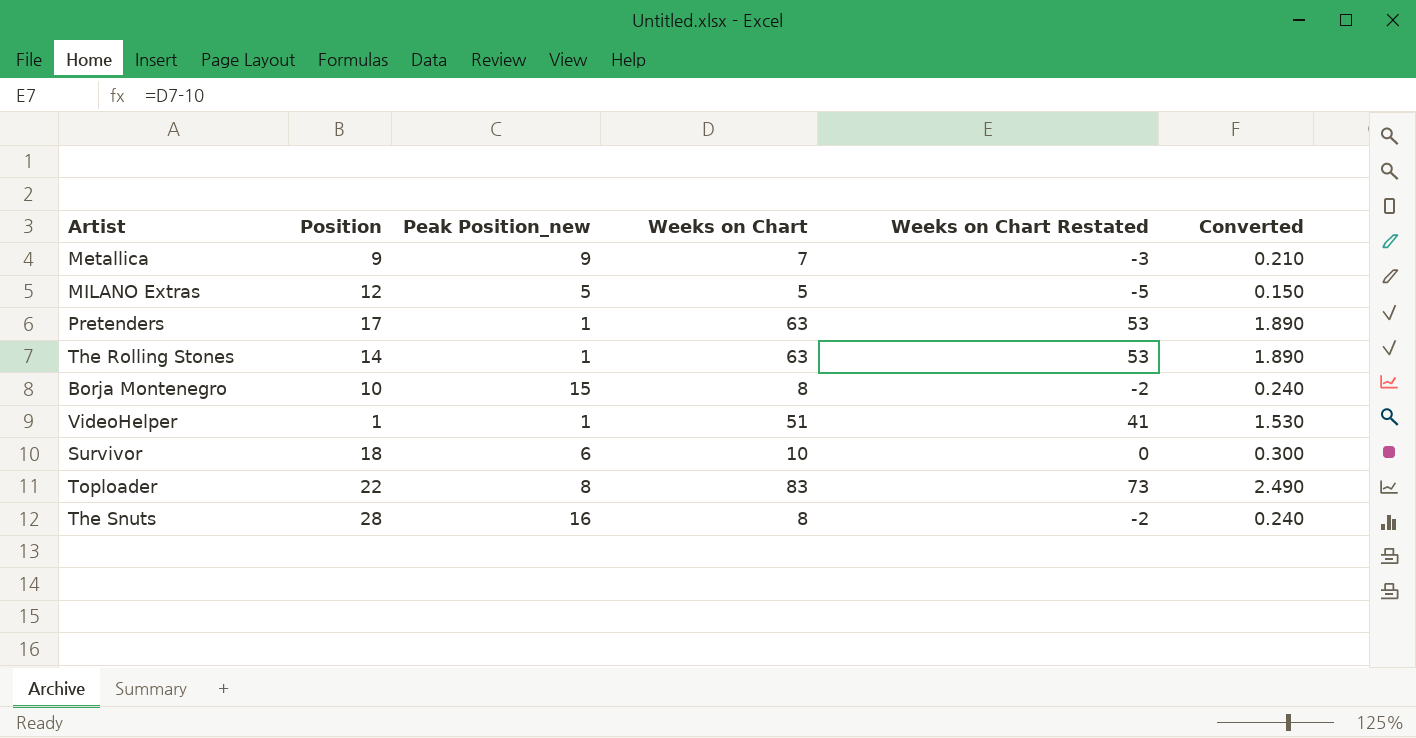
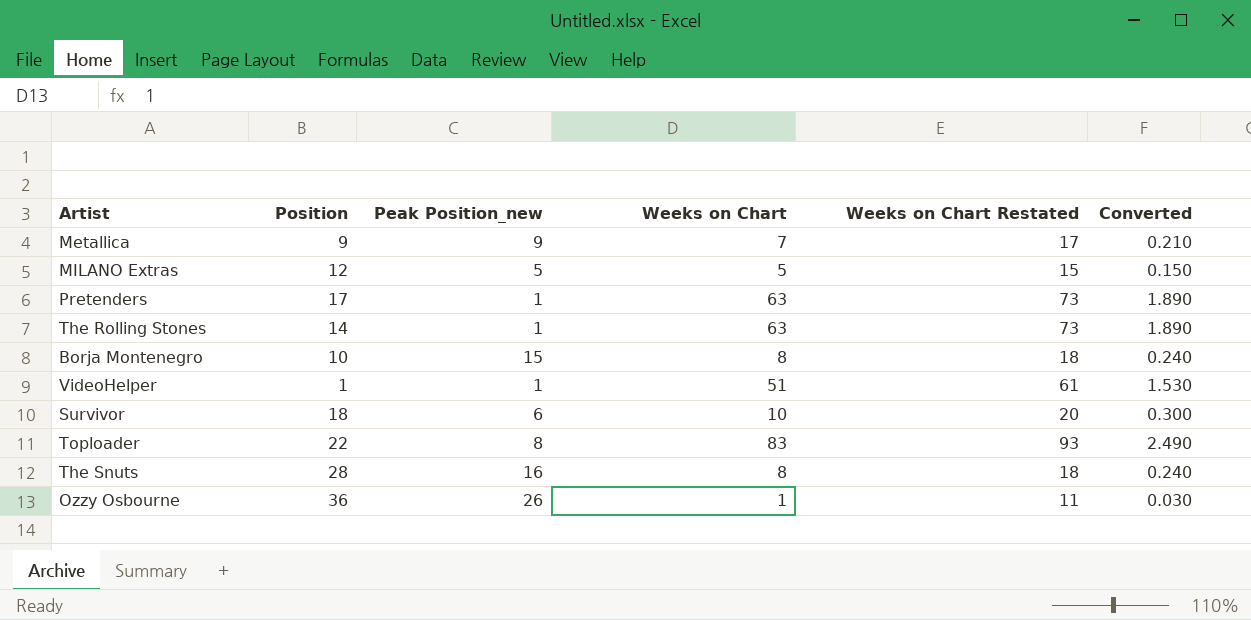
column Weeks on Chart Restated | formula: [Weeks on Chart] - 10 -> [Weeks on Chart] + 10
row Ozzy Osbourne: none -> 36 | 26 | 1 | 11 | 0.030

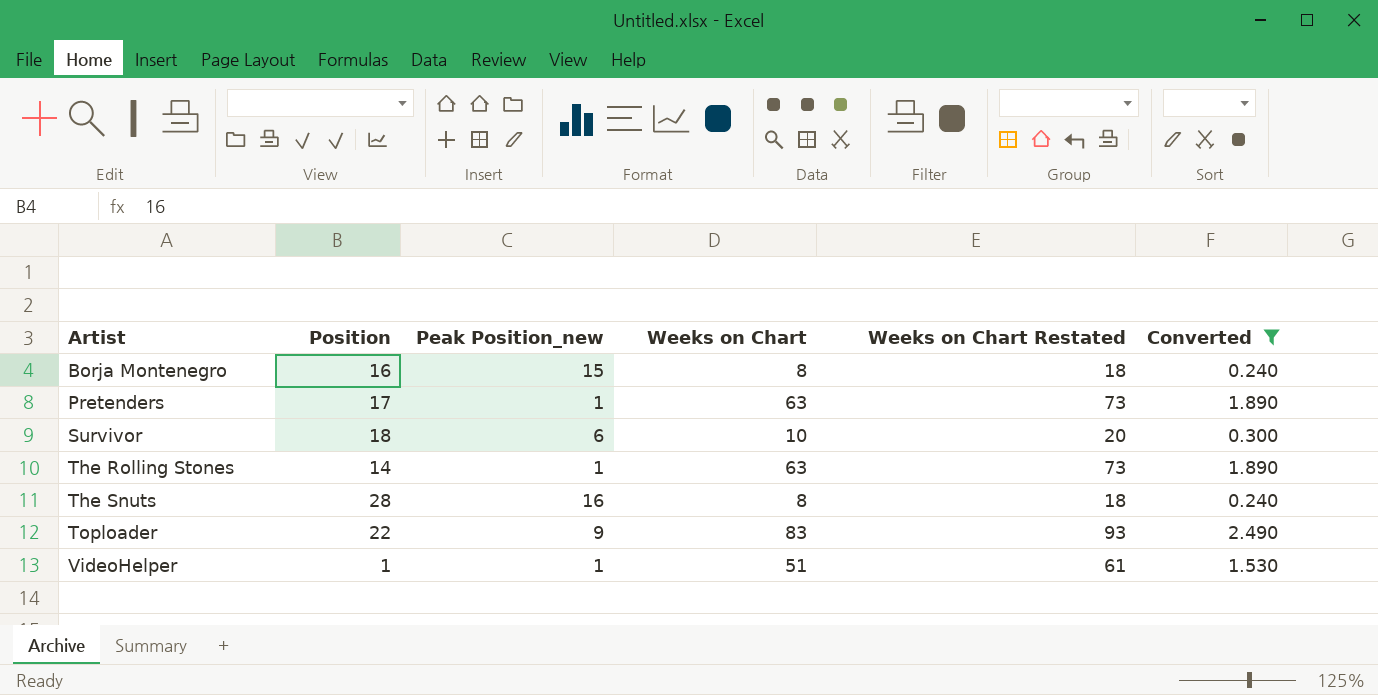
filter: none -> Converted >= 0.240
row order: none -> Artist ascending
Borja Montenegro | Position: 10 -> 16
Toploader | Peak Position_new: 8 -> 9

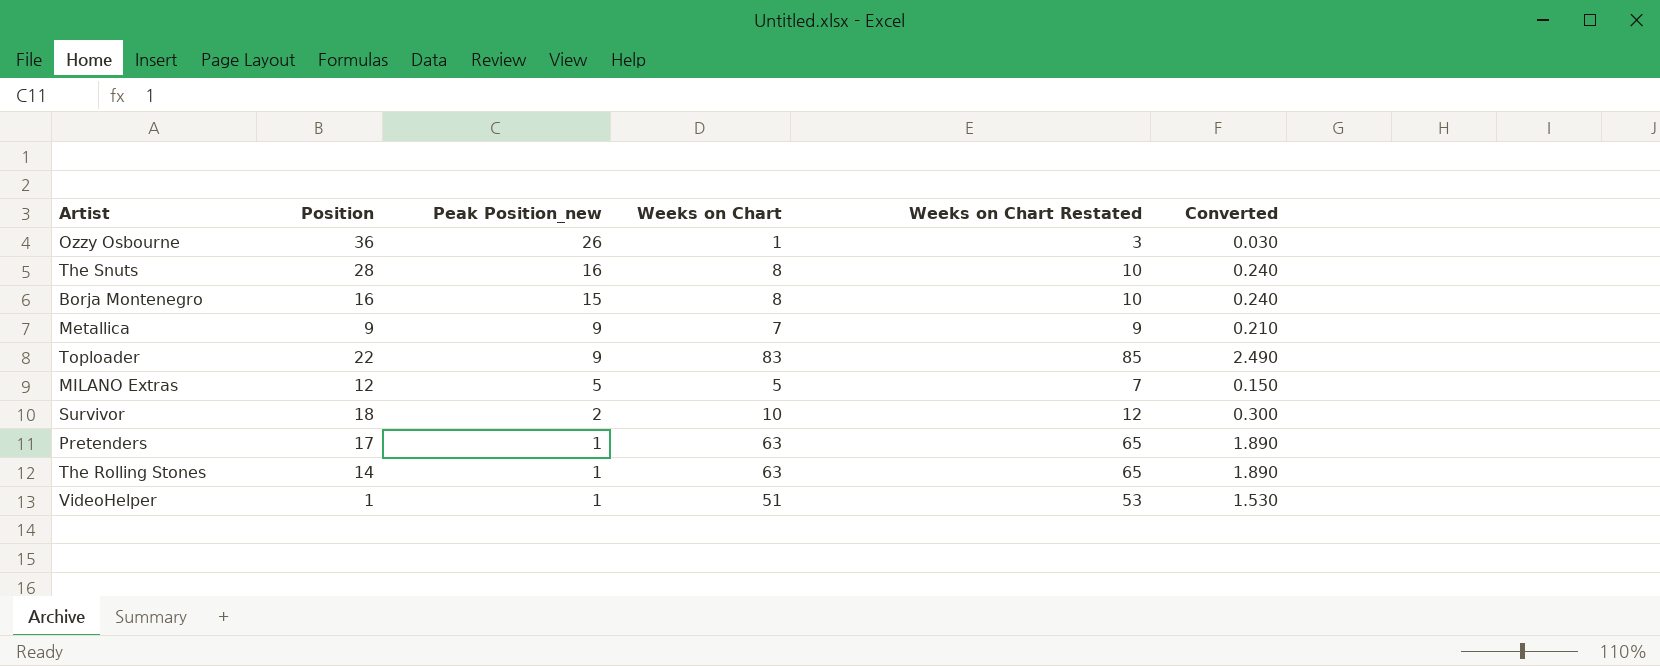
filter: Converted >= 0.240 -> none
row order: Artist ascending -> Peak Position_new descending
column Weeks on Chart Restated | formula: [Weeks on Chart] + 10 -> [Weeks on Chart] + 2
Survivor | Peak Position_new: 6 -> 2

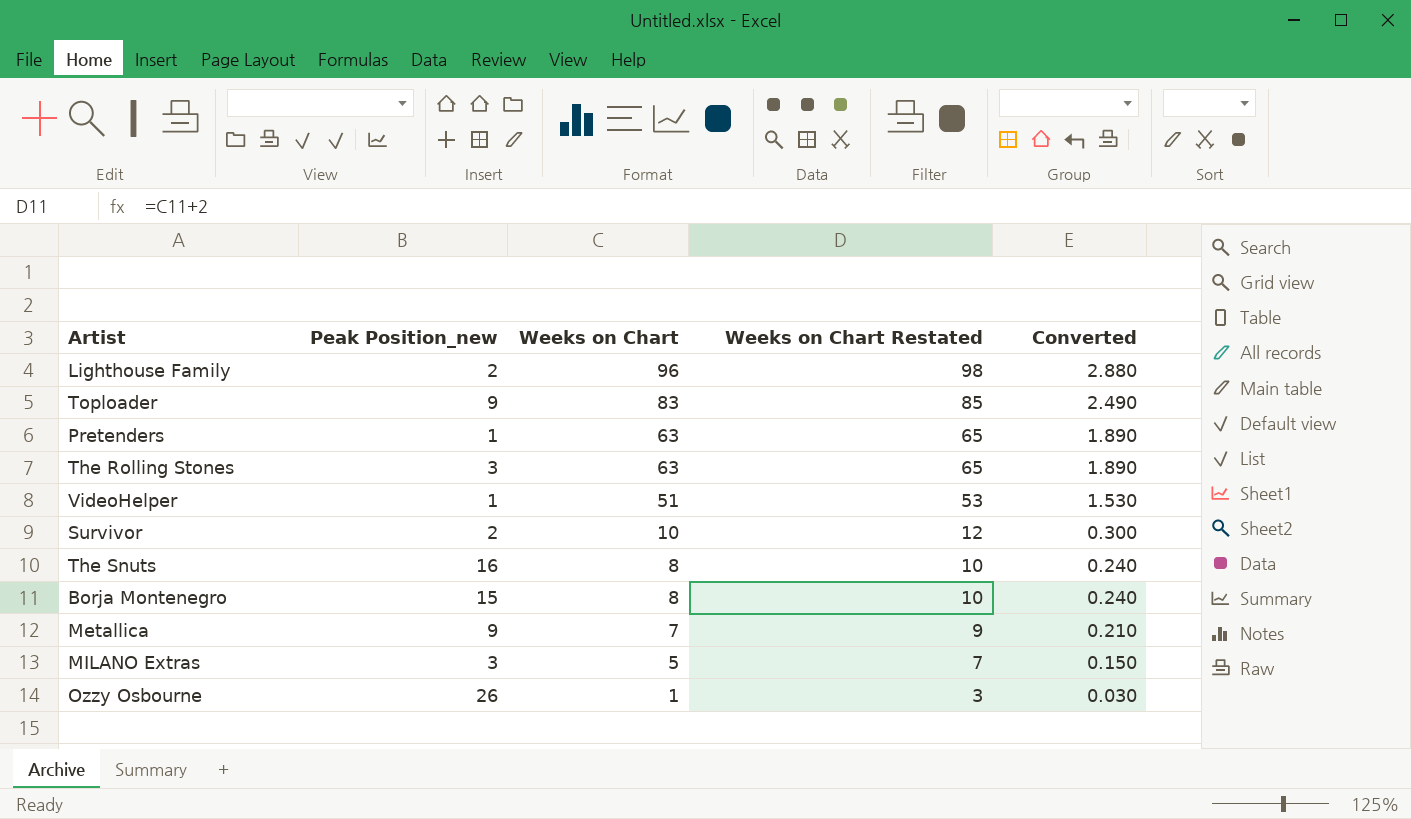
row order: Peak Position_new descending -> Weeks on Chart descending
column Position | position: 2 -> none
row Lighthouse Family: none -> 2 | 96 | 98 | 2.880
The Rolling Stones | Peak Position_new: 1 -> 3
MILANO Extras | Peak Position_new: 5 -> 3

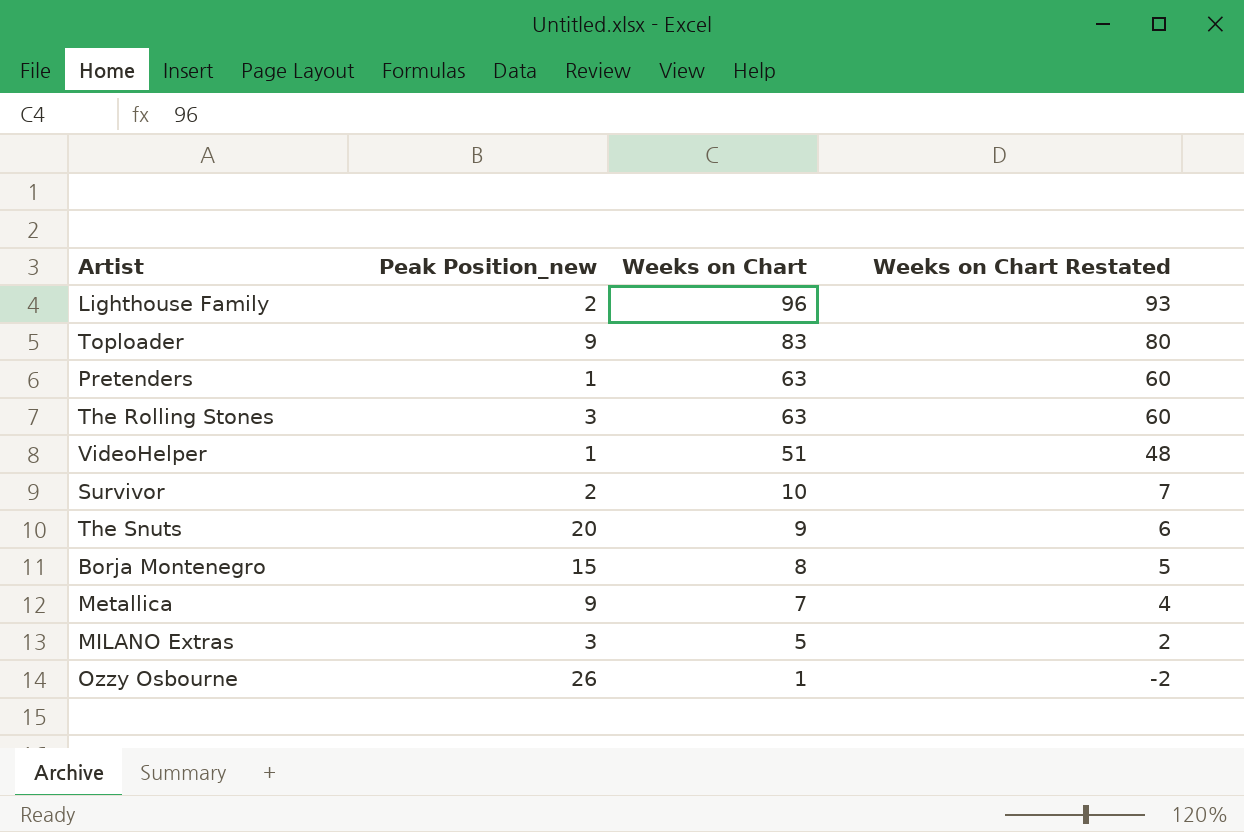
column Converted | formula: [Weeks on Chart] * 0.03 -> none
column Weeks on Chart Restated | formula: [Weeks on Chart] + 2 -> [Weeks on Chart] - 3
The Snuts | Peak Position_new: 16 -> 20
The Snuts | Weeks on Chart: 8 -> 9

